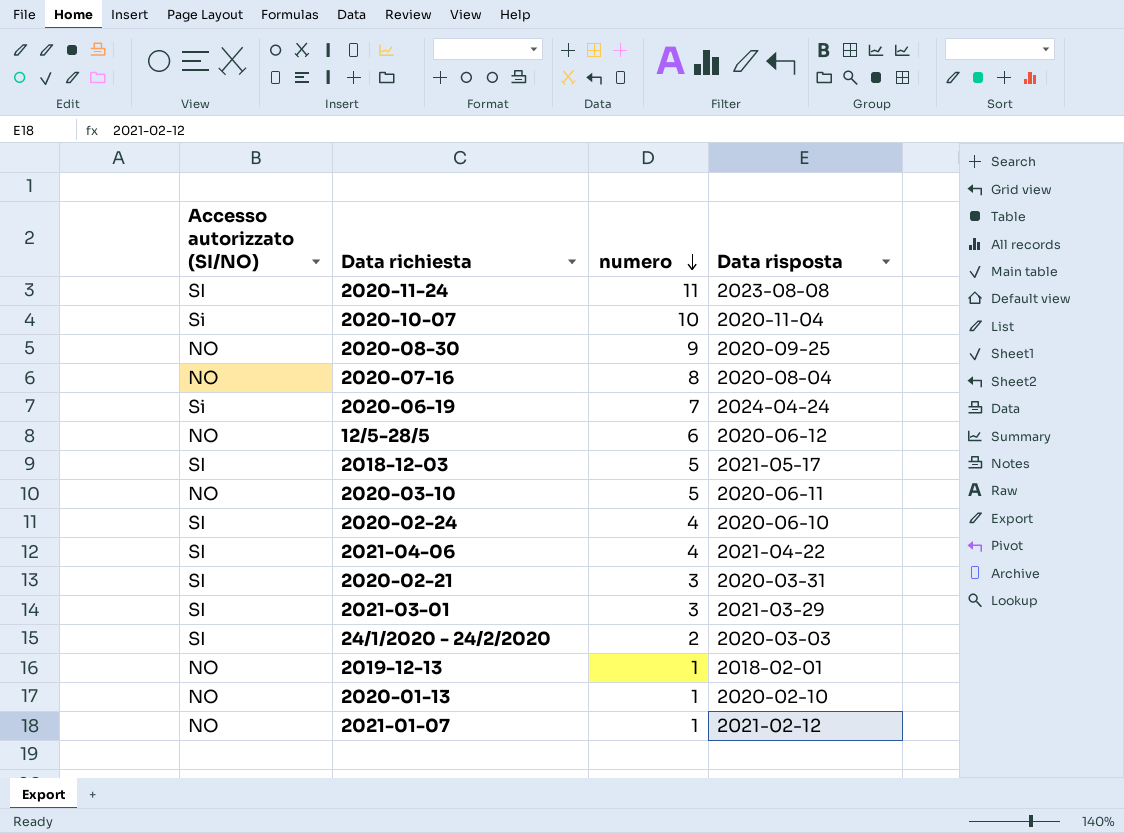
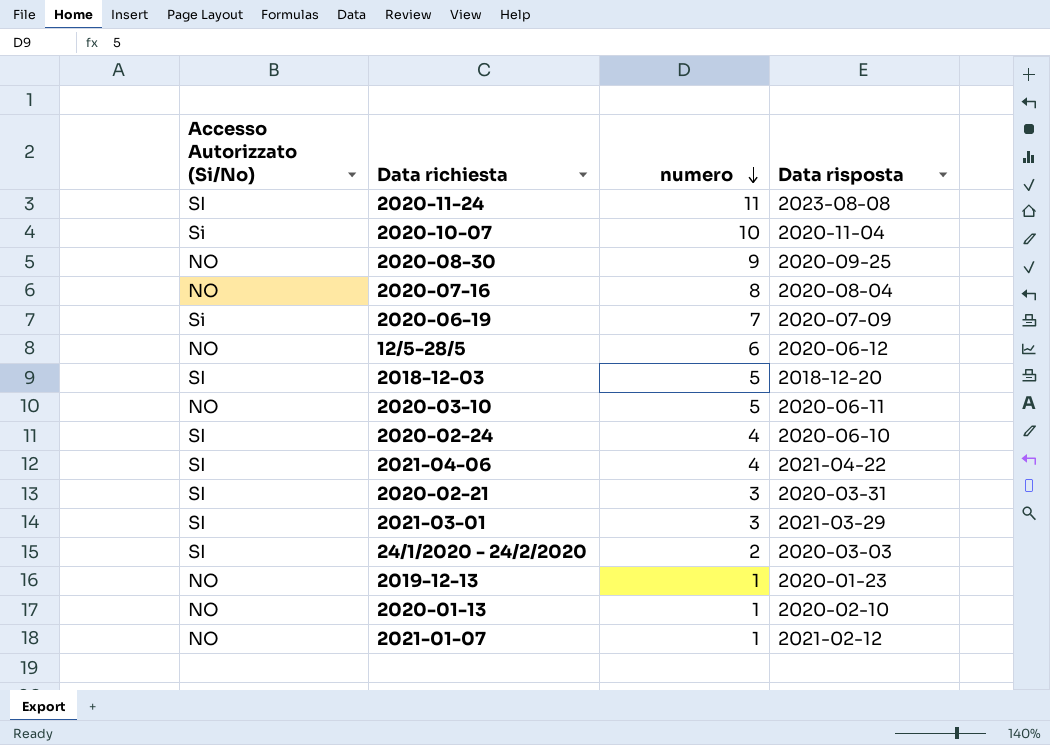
column name: Accesso autorizzato (SI/NO) -> Accesso Autorizzato (Si/No)
2020-06-19 | Data risposta: 2024-04-24 -> 2020-07-09
2018-12-03 | Data risposta: 2021-05-17 -> 2018-12-20
2019-12-13 | Data risposta: 2018-02-01 -> 2020-01-23

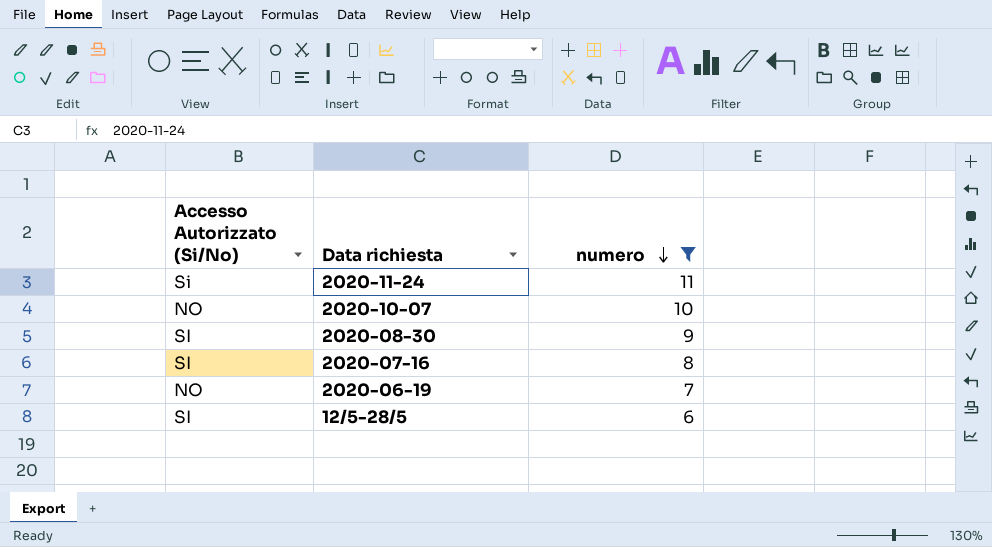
filter: none -> numero >= 6
column Data risposta | position: 4 -> none
2020-11-24 | Accesso Autorizzato (Si/No): SI -> Si
2020-10-07 | Accesso Autorizzato (Si/No): Si -> NO
2020-08-30 | Accesso Autorizzato (Si/No): NO -> SI
2020-07-16 | Accesso Autorizzato (Si/No): NO -> SI
2020-06-19 | Accesso Autorizzato (Si/No): Si -> NO
12/5-28/5 | Accesso Autorizzato (Si/No): NO -> SI

